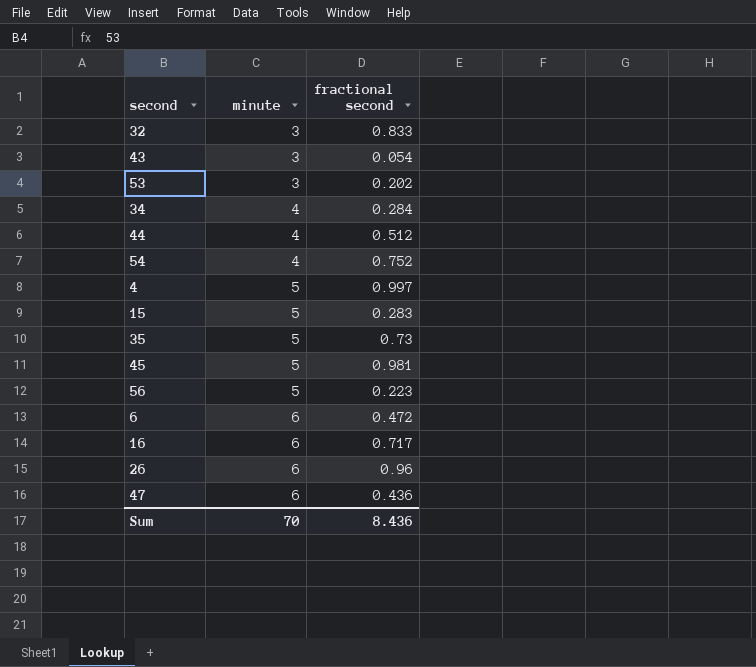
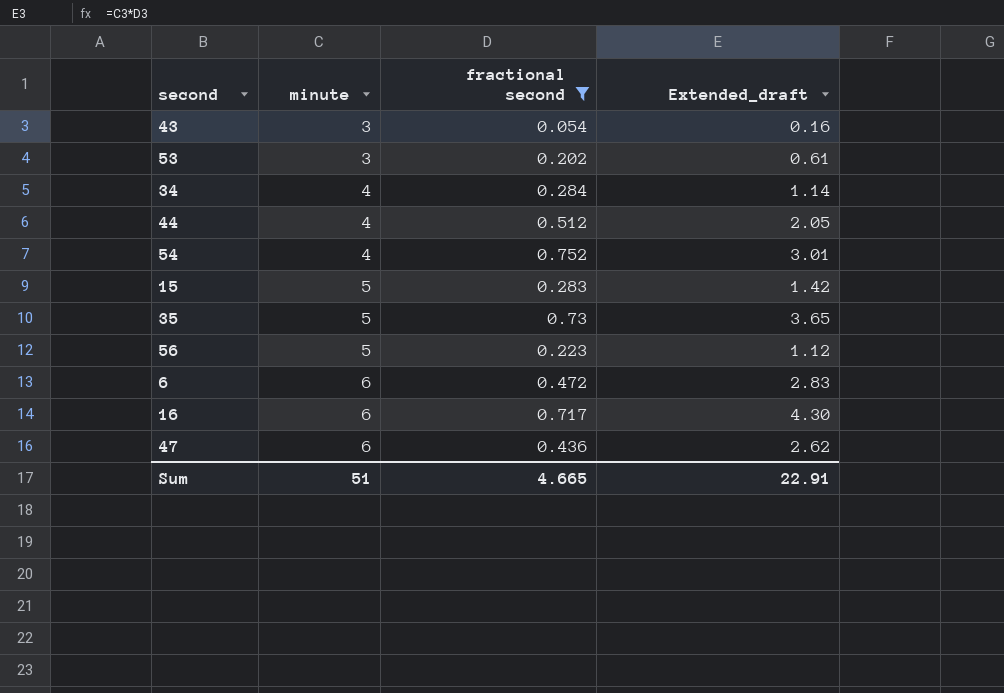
filter: none -> fractional second <= 0.752
column Extended_draft | formula: none -> [minute] * [fractional second]
Sum | minute: 70 -> 51
Sum | fractional second: 8.436 -> 4.665

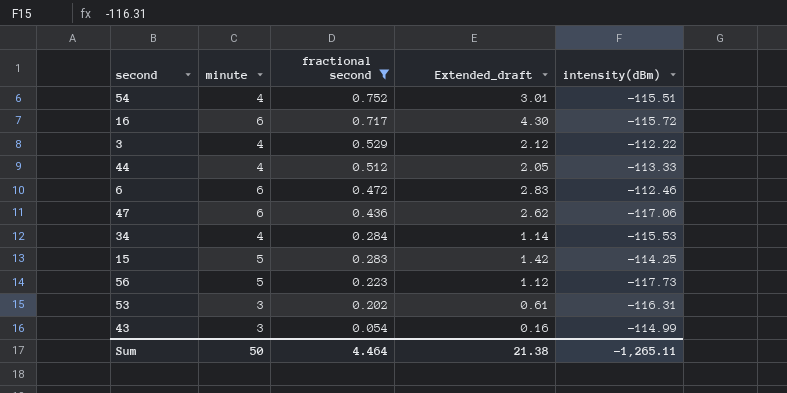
row order: minute ascending -> fractional second descending
column intensity(dBm) | position: none -> 5
row 35: 5 | 0.73 | 3.65 -> none
row 3: none -> 4 | 0.529 | 2.12 | -112.22
Sum | minute: 51 -> 50
Sum | fractional second: 4.665 -> 4.464
Sum | Extended_draft: 22.91 -> 21.38

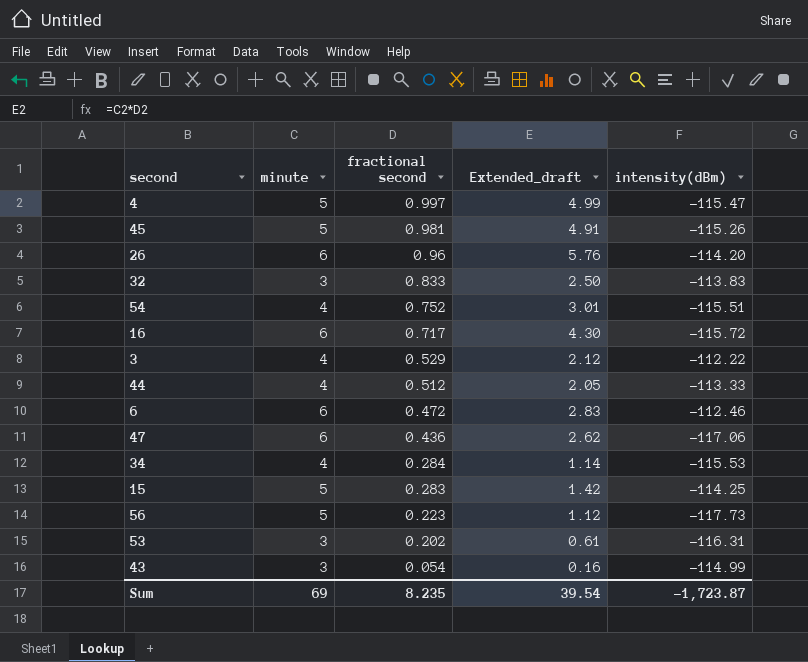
filter: fractional second <= 0.752 -> none
Sum | minute: 50 -> 69
Sum | fractional second: 4.464 -> 8.235
Sum | Extended_draft: 21.38 -> 39.54
Sum | intensity(dBm): -1,265.11 -> -1,723.87

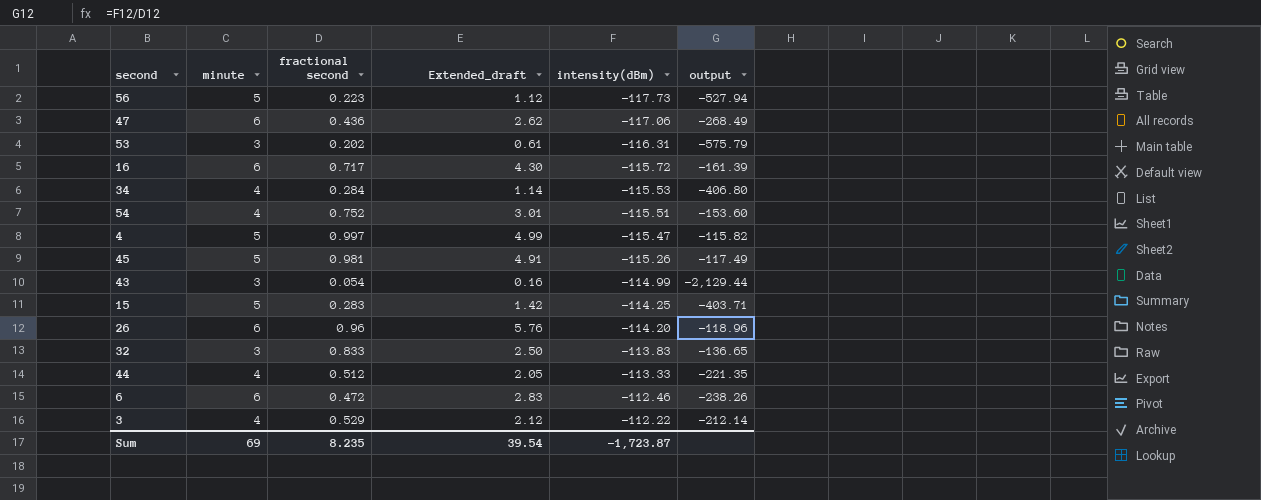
row order: fractional second descending -> intensity(dBm) ascending
column output | formula: none -> [intensity(dBm)] / [fractional second]

